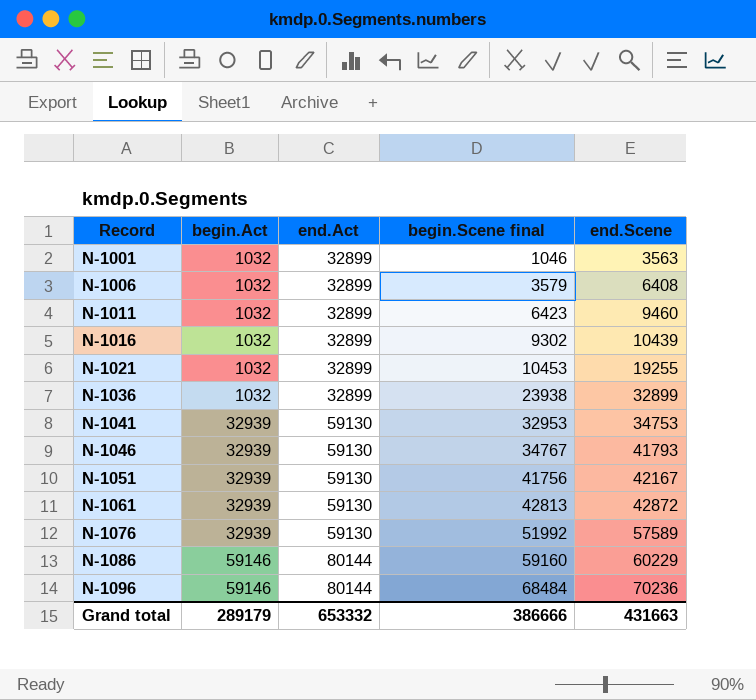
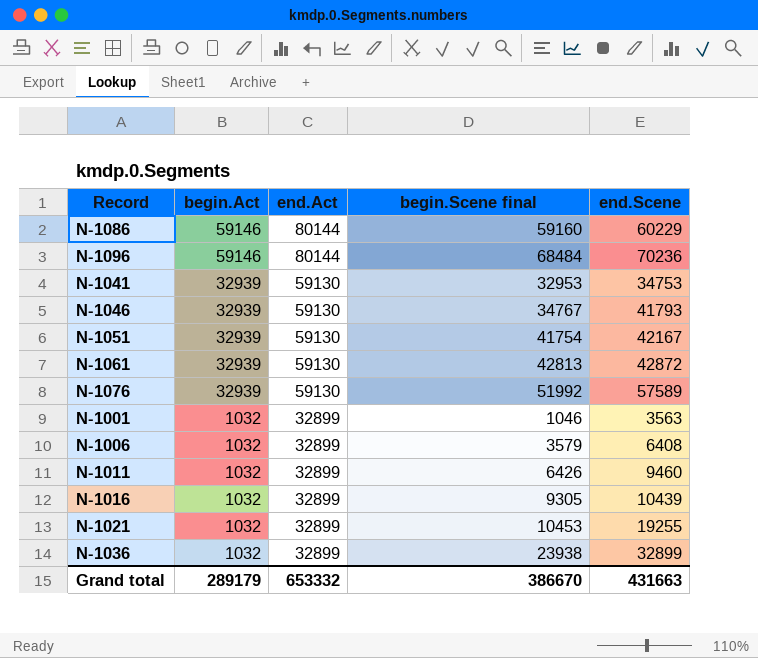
row order: Record ascending -> begin.Act descending
N-1051 | begin.Scene final: 41756 -> 41754
N-1011 | begin.Scene final: 6423 -> 6426
N-1016 | begin.Scene final: 9302 -> 9305
Grand total | begin.Scene final: 386666 -> 386670

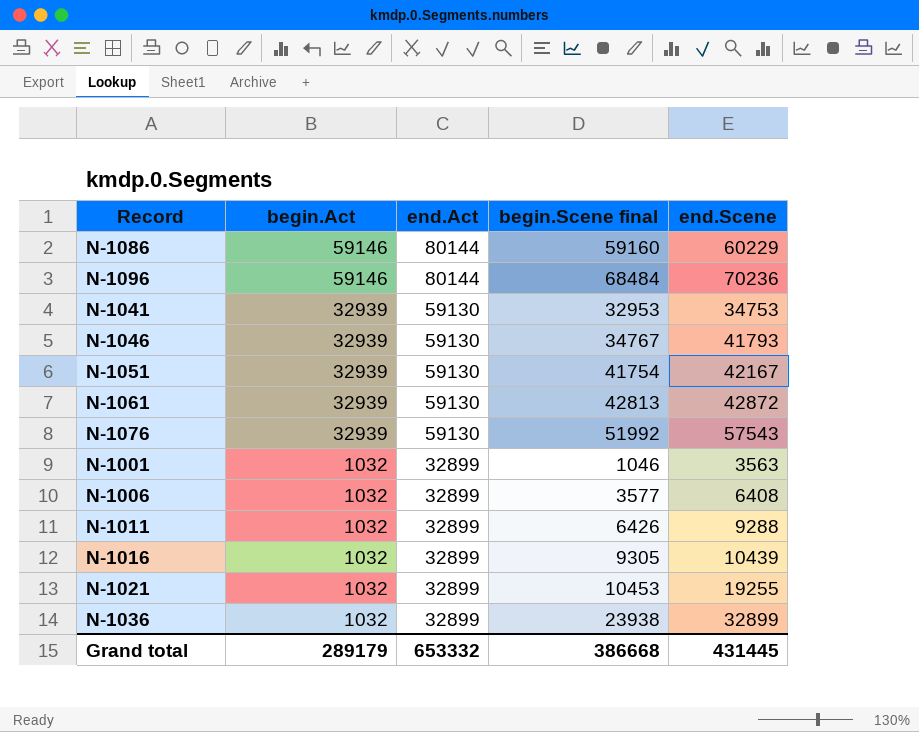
N-1076 | end.Scene: 57589 -> 57543
N-1006 | begin.Scene final: 3579 -> 3577
N-1011 | end.Scene: 9460 -> 9288
Grand total | begin.Scene final: 386670 -> 386668
Grand total | end.Scene: 431663 -> 431445

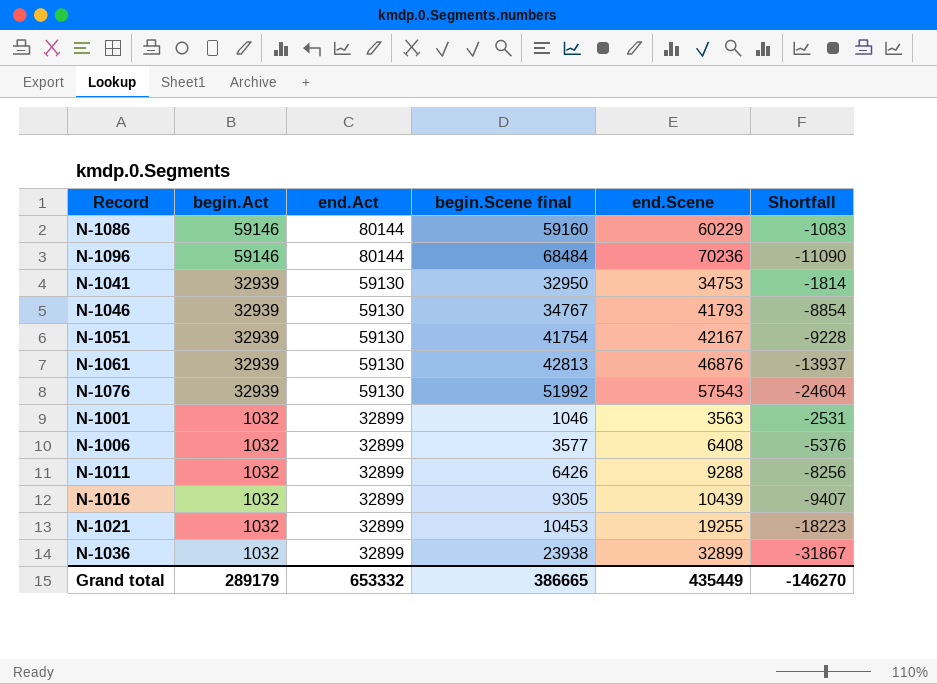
column Shortfall | formula: none -> [begin.Act] - [end.Scene]
N-1041 | begin.Scene final: 32953 -> 32950
N-1061 | end.Scene: 42872 -> 46876
Grand total | begin.Scene final: 386668 -> 386665
Grand total | end.Scene: 431445 -> 435449

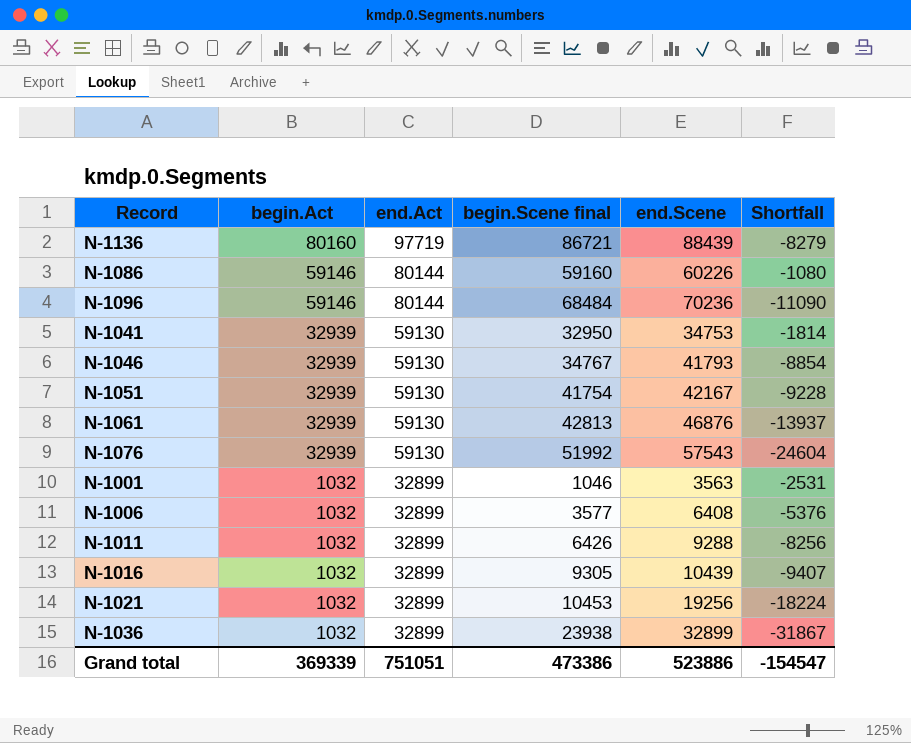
row N-1136: none -> 80160 | 97719 | 86721 | 88439 | -8279
N-1086 | end.Scene: 60229 -> 60226
N-1086 | Shortfall: -1083 -> -1080
N-1021 | end.Scene: 19255 -> 19256
N-1021 | Shortfall: -18223 -> -18224
Grand total | begin.Act: 289179 -> 369339
Grand total | end.Act: 653332 -> 751051
Grand total | begin.Scene final: 386665 -> 473386
Grand total | end.Scene: 435449 -> 523886
Grand total | Shortfall: -146270 -> -154547

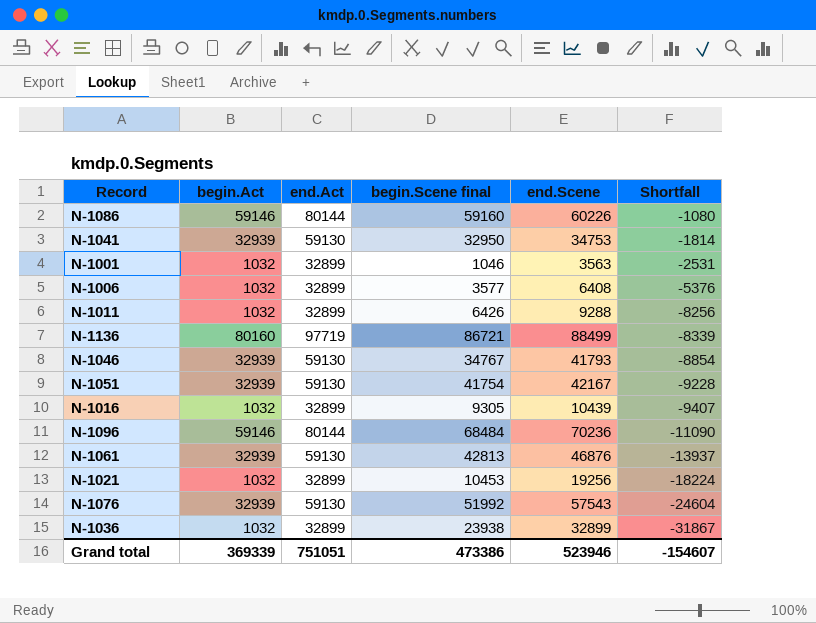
row order: begin.Act descending -> Shortfall descending
N-1136 | end.Scene: 88439 -> 88499
N-1136 | Shortfall: -8279 -> -8339
Grand total | end.Scene: 523886 -> 523946
Grand total | Shortfall: -154547 -> -154607

